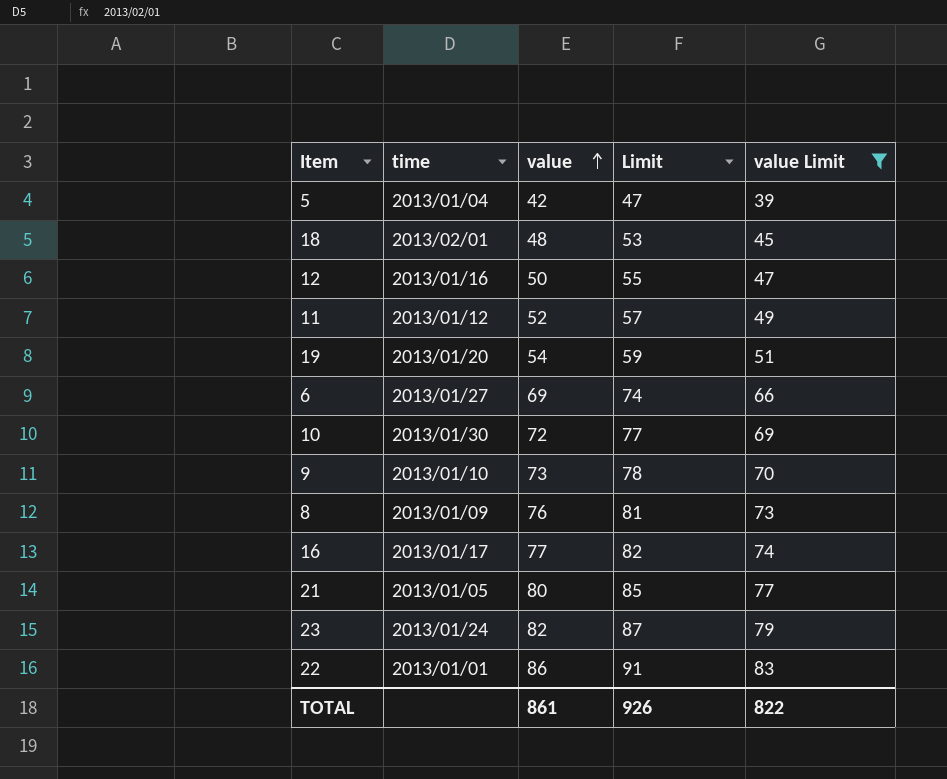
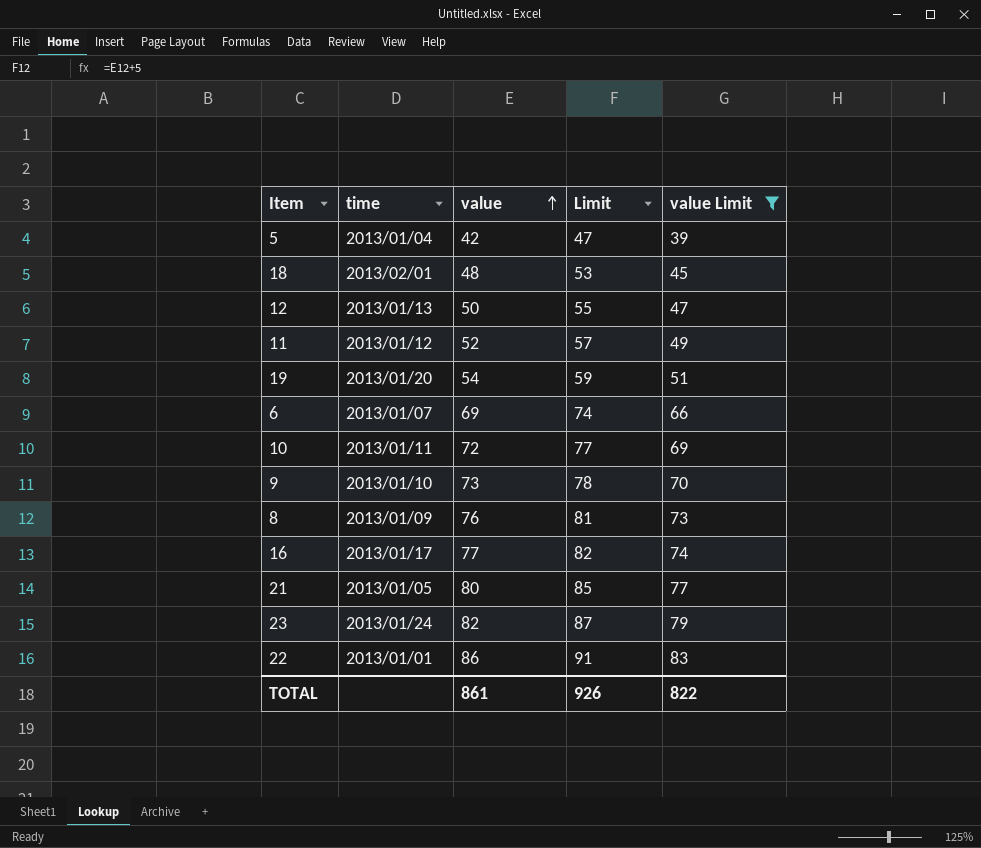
12 | time: 2013/01/16 -> 2013/01/13
6 | time: 2013/01/27 -> 2013/01/07
10 | time: 2013/01/30 -> 2013/01/11

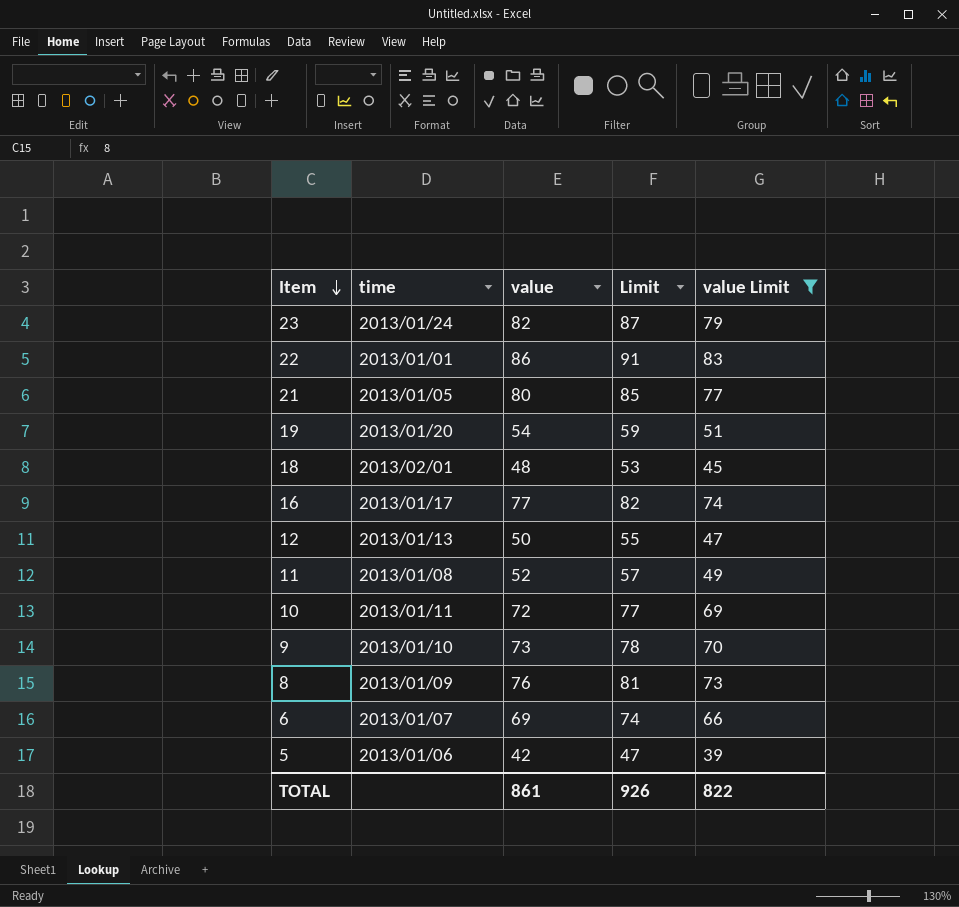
row order: value ascending -> Item descending
11 | time: 2013/01/12 -> 2013/01/08
5 | time: 2013/01/04 -> 2013/01/06

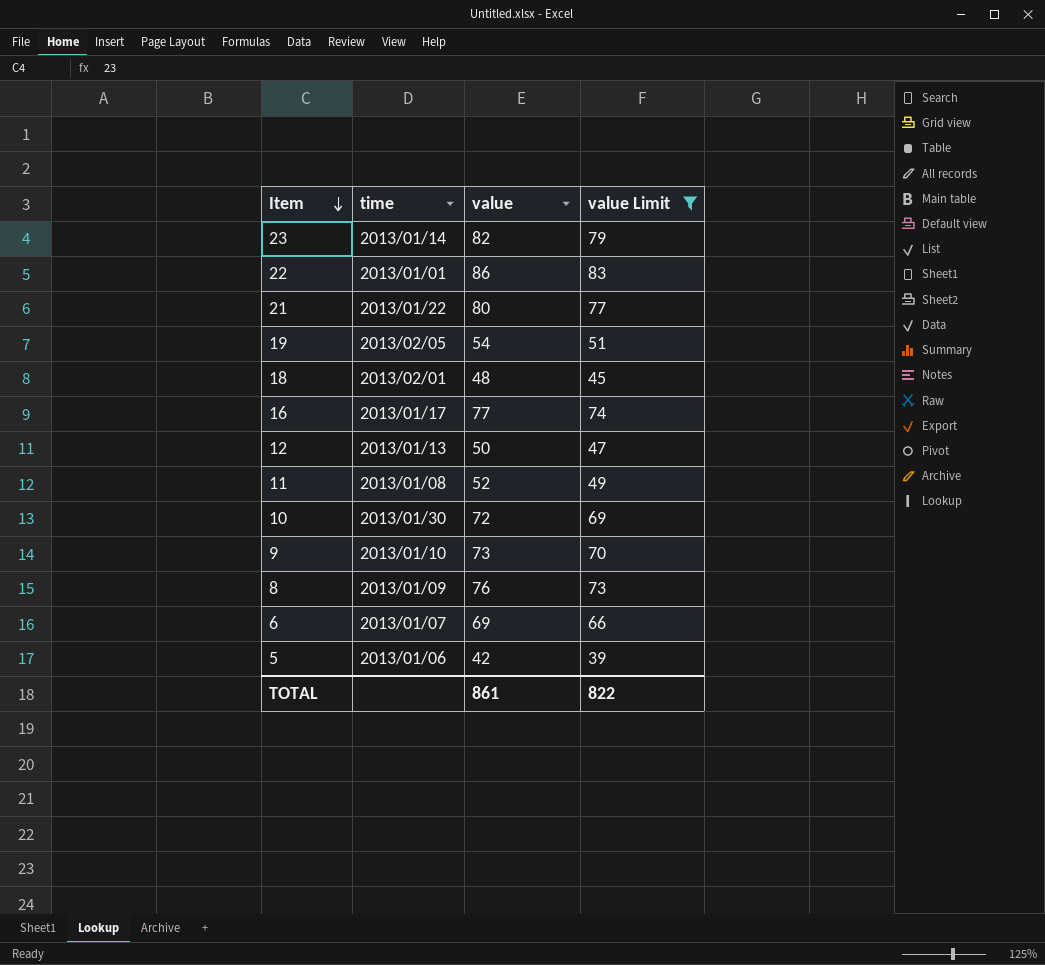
column Limit | formula: [value] + 5 -> none
23 | time: 2013/01/24 -> 2013/01/14
21 | time: 2013/01/05 -> 2013/01/22
19 | time: 2013/01/20 -> 2013/02/05
10 | time: 2013/01/11 -> 2013/01/30

